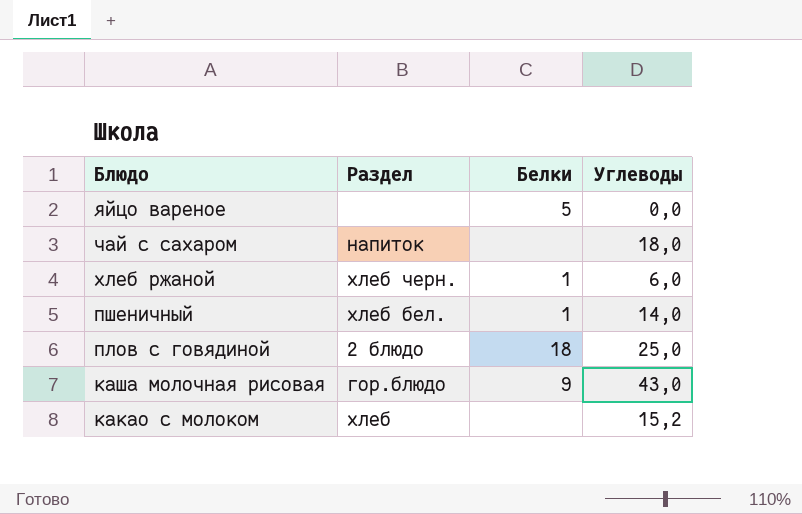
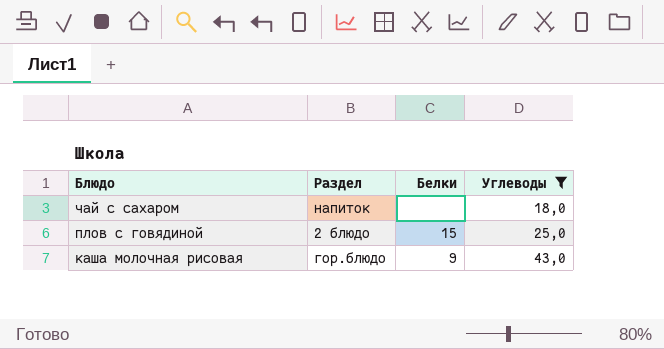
filter: none -> Углеводы >= 18,0
плов с говядиной | Белки: 18 -> 15

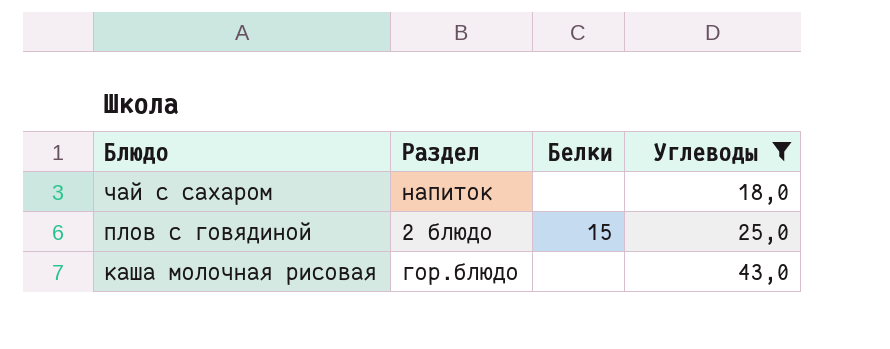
каша молочная рисовая | Белки: 9 -> none

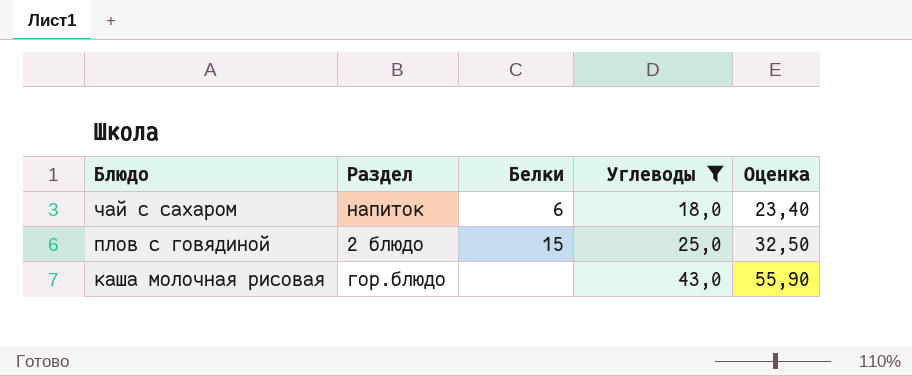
column Оценка | formula: none -> [Углеводы] * 1,3
чай с сахаром | Белки: none -> 6

